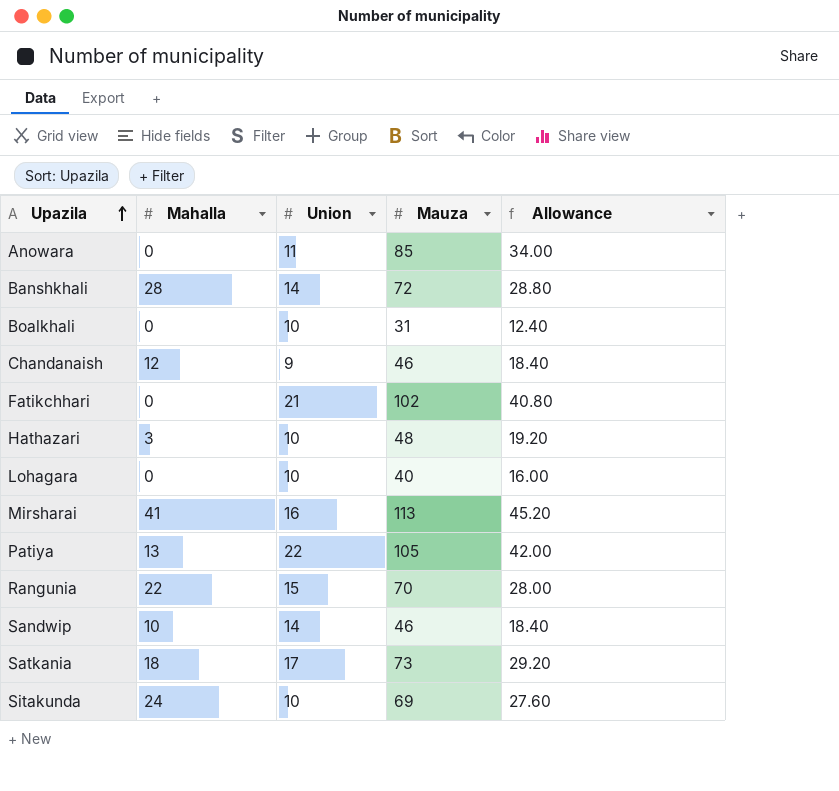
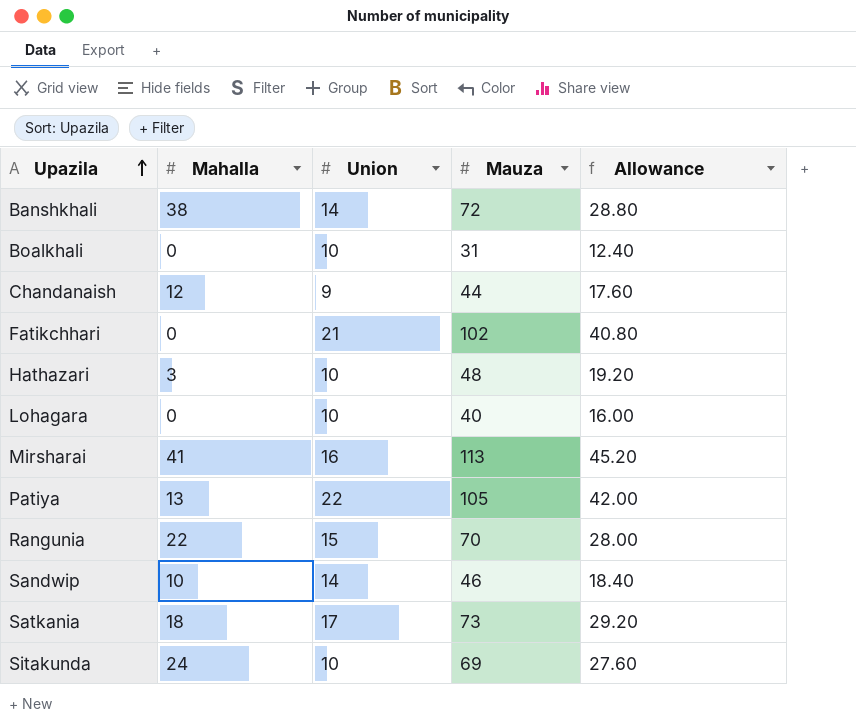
row Anowara: 0 | 11 | 85 | 34.00 -> none
Banshkhali | Mahalla: 28 -> 38
Chandanaish | Mauza: 46 -> 44
Chandanaish | Allowance: 18.40 -> 17.60

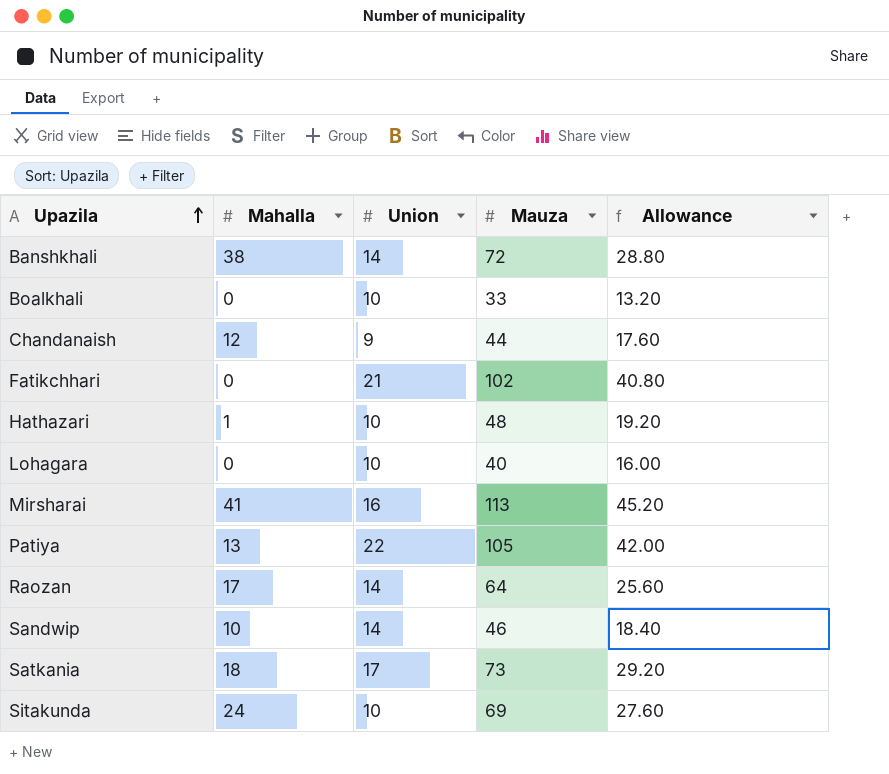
row Rangunia: 22 | 15 | 70 | 28.00 -> none
Boalkhali | Mauza: 31 -> 33
Boalkhali | Allowance: 12.40 -> 13.20
Hathazari | Mahalla: 3 -> 1
row Raozan: none -> 17 | 14 | 64 | 25.60

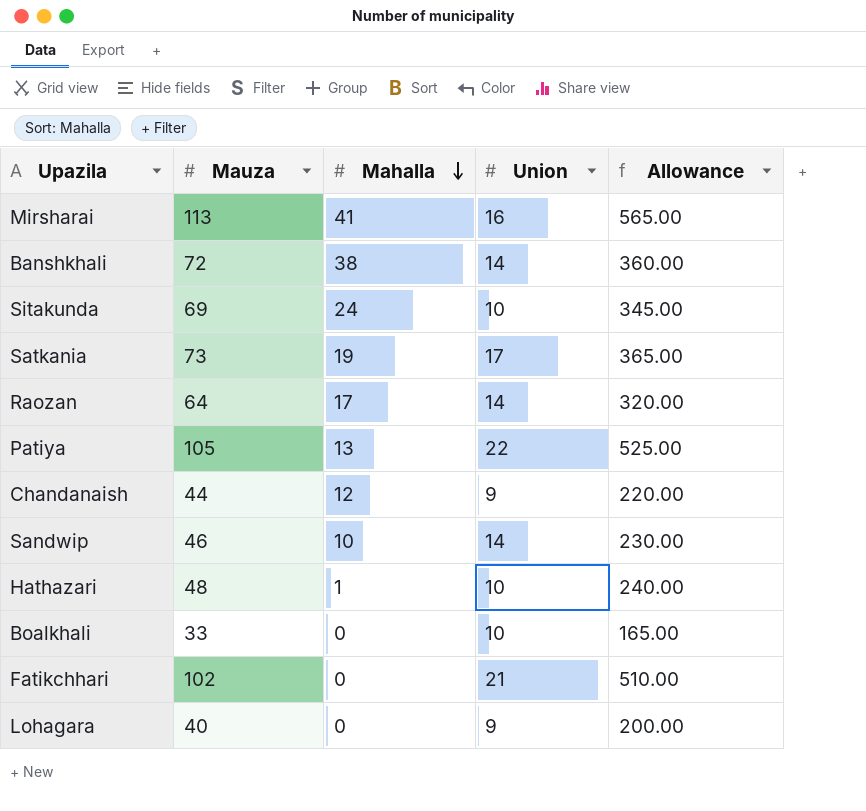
row order: Upazila ascending -> Mahalla descending
column Mauza | position: 4 -> 2
column Allowance | formula: [Mauza] * 0.4 -> [Mauza] * 5
Satkania | Mahalla: 18 -> 19
Lohagara | Union: 10 -> 9

